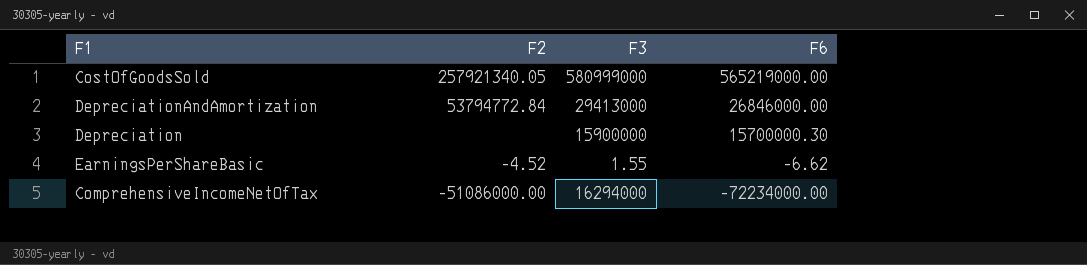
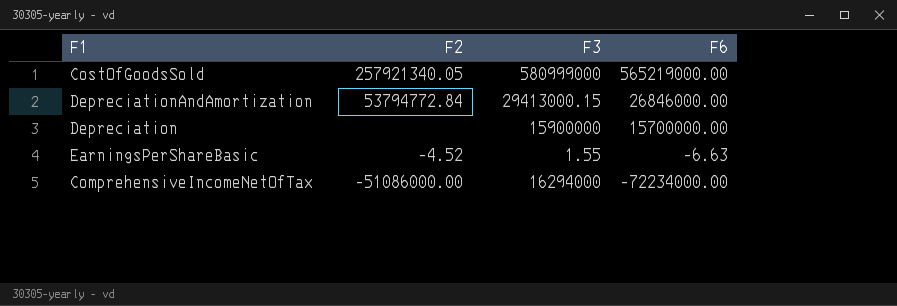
DepreciationAndAmortization | F3: 29413000 -> 29413000.15
Depreciation | F6: 15700000.30 -> 15700000.00
EarningsPerShareBasic | F6: -6.62 -> -6.63

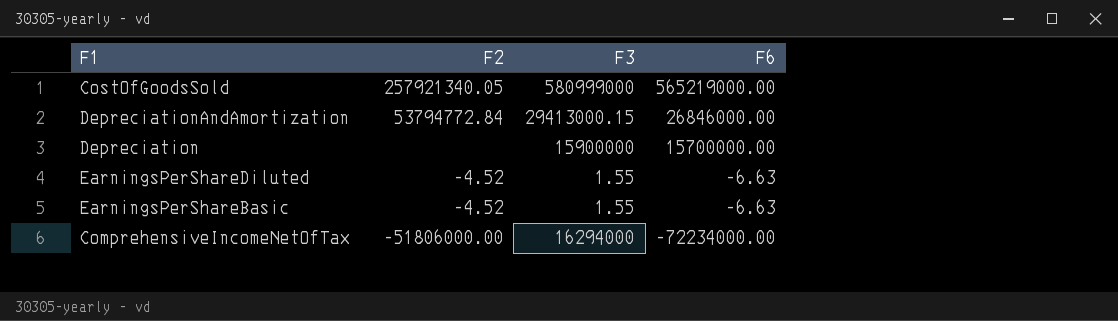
row EarningsPerShareDiluted: none -> -4.52 | 1.55 | -6.63
ComprehensiveIncomeNetOfTax | F2: -51086000.00 -> -51806000.00

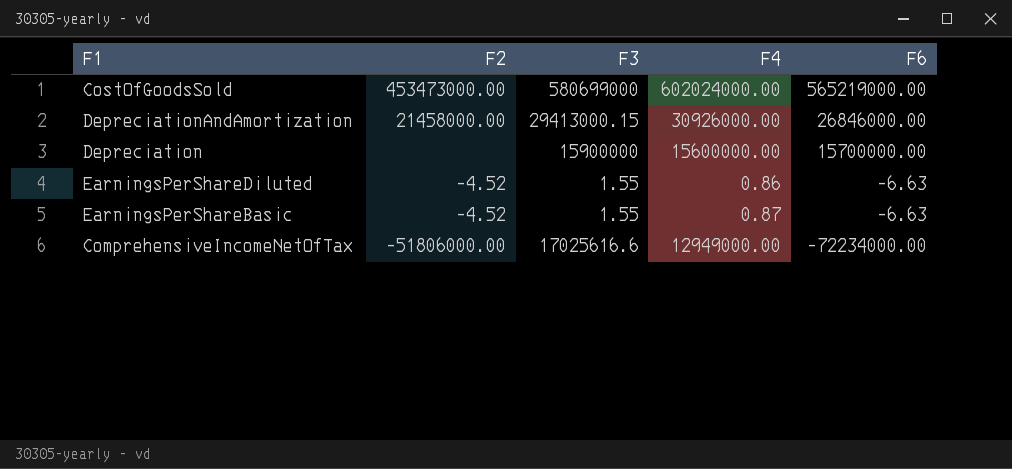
column F4 | position: none -> 4
CostOfGoodsSold | F2: 257921340.05 -> 453473000.00
CostOfGoodsSold | F3: 580999000 -> 580699000
DepreciationAndAmortization | F2: 53794772.84 -> 21458000.00
ComprehensiveIncomeNetOfTax | F3: 16294000 -> 17025616.6

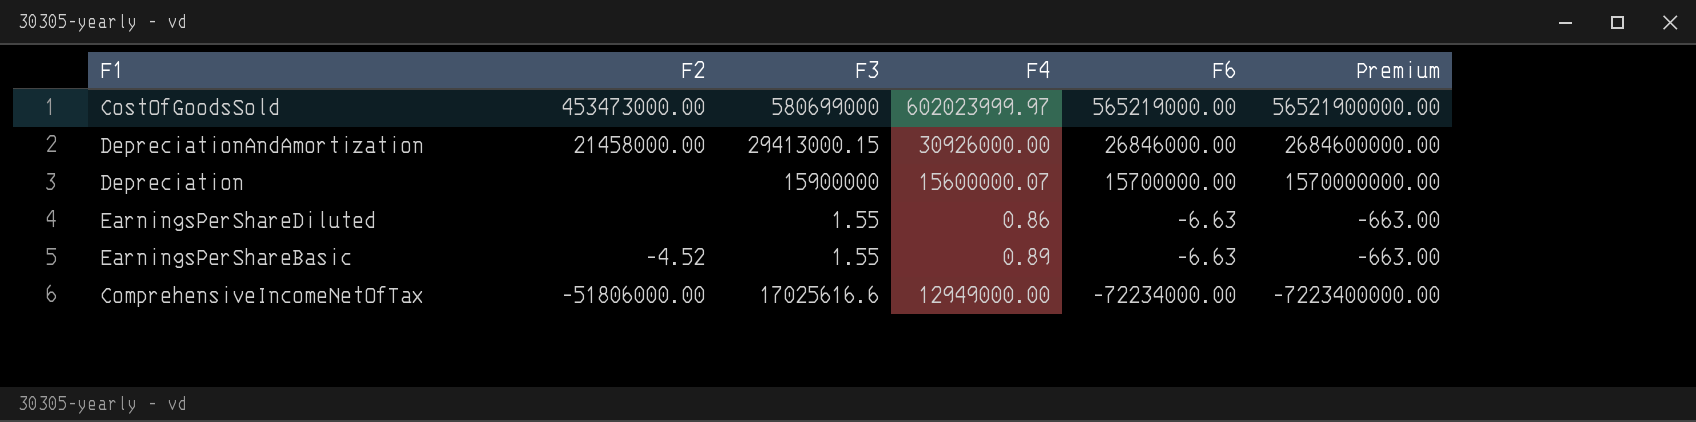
column Premium | formula: none -> [F6] * 100
CostOfGoodsSold | F4: 602024000.00 -> 602023999.97
Depreciation | F4: 15600000.00 -> 15600000.07
EarningsPerShareDiluted | F2: -4.52 -> none
EarningsPerShareBasic | F4: 0.87 -> 0.89

